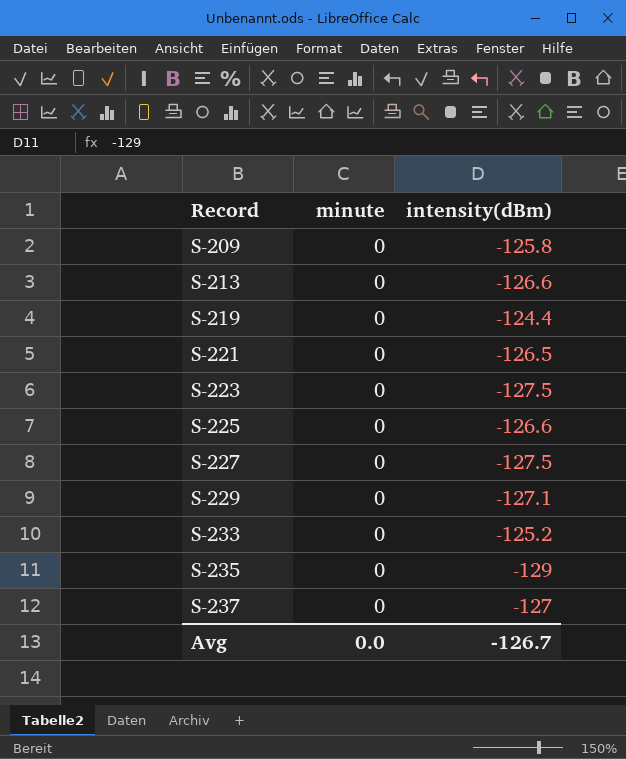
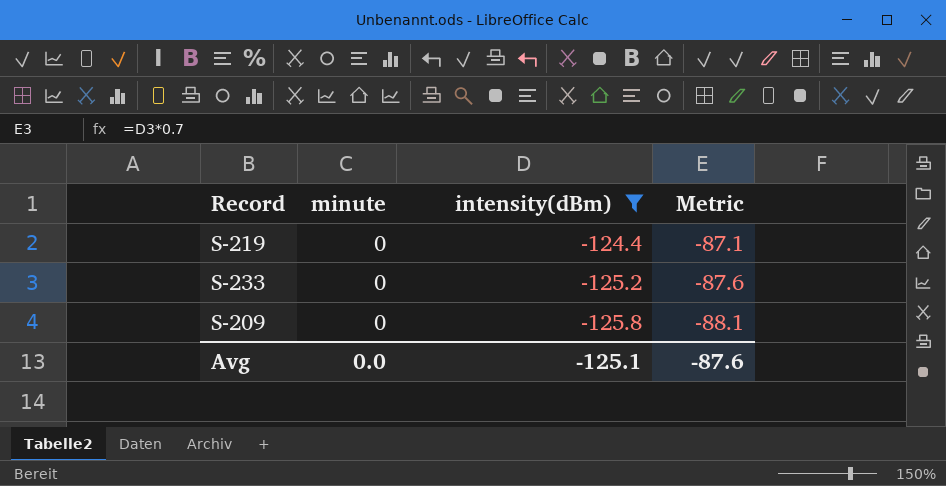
filter: none -> intensity(dBm) >= -125.8
row order: Record ascending -> intensity(dBm) descending
column Metric | formula: none -> [intensity(dBm)] * 0.7
Avg | intensity(dBm): -126.7 -> -125.1

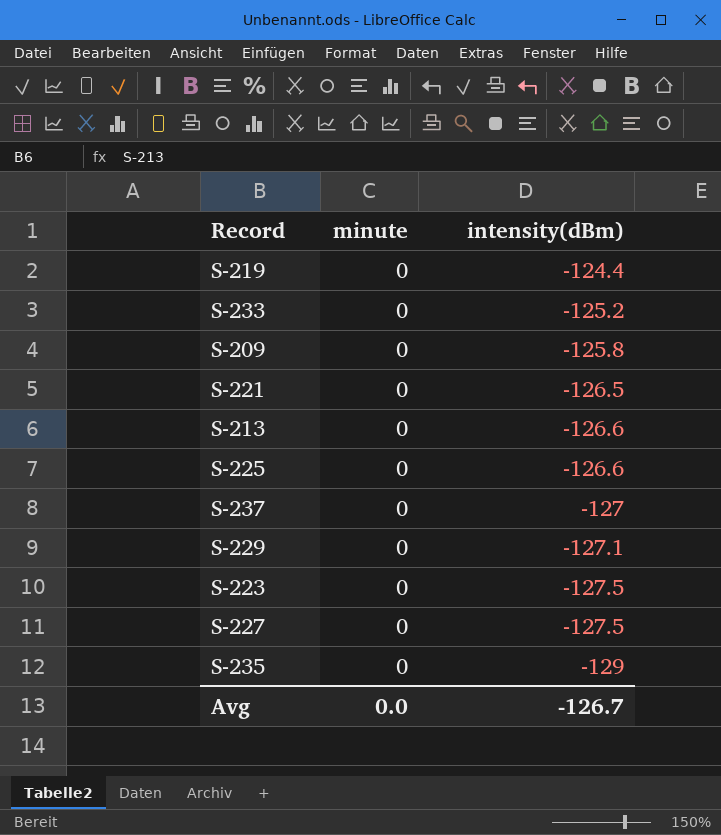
filter: intensity(dBm) >= -125.8 -> none
column Metric | formula: [intensity(dBm)] * 0.7 -> none
Avg | intensity(dBm): -125.1 -> -126.7

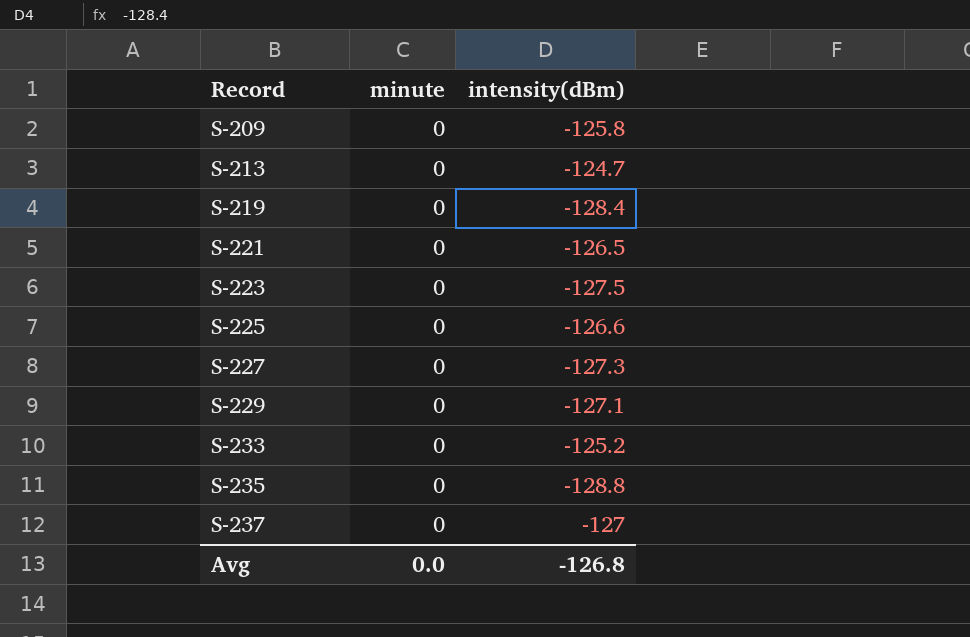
row order: intensity(dBm) descending -> Record ascending
S-213 | intensity(dBm): -126.6 -> -124.7
S-219 | intensity(dBm): -124.4 -> -128.4
S-227 | intensity(dBm): -127.5 -> -127.3
S-235 | intensity(dBm): -129 -> -128.8
Avg | intensity(dBm): -126.7 -> -126.8

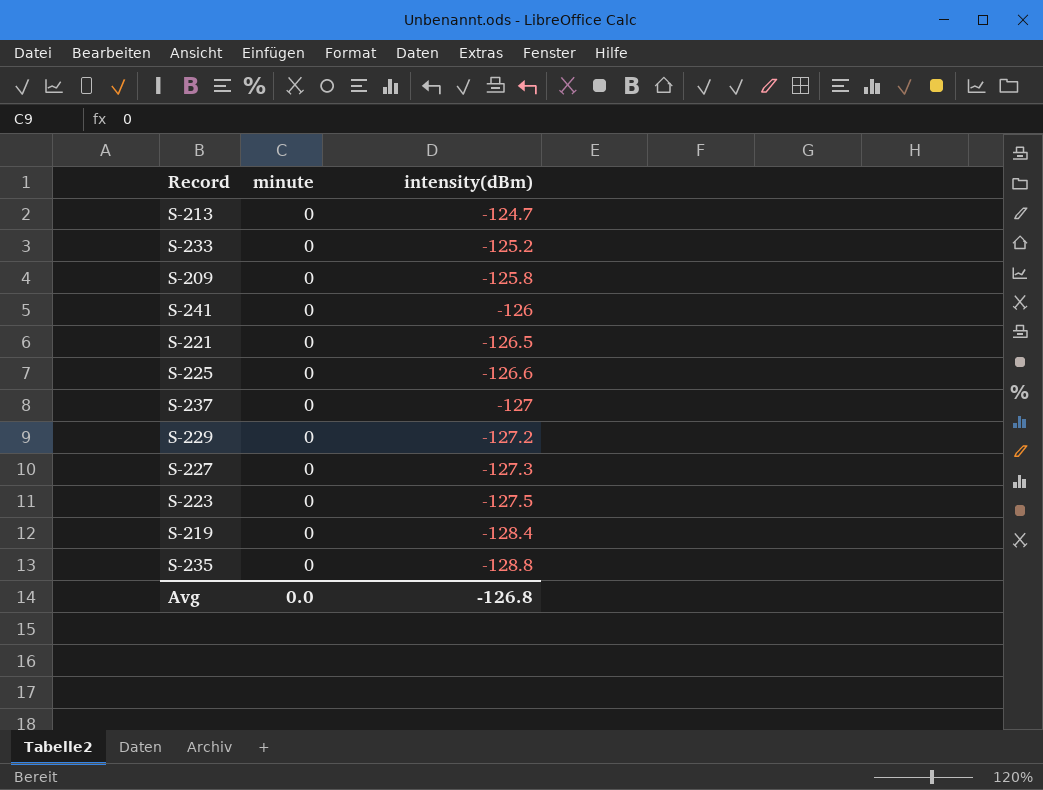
row order: Record ascending -> intensity(dBm) descending
row S-241: none -> 0 | -126
S-229 | intensity(dBm): -127.1 -> -127.2

